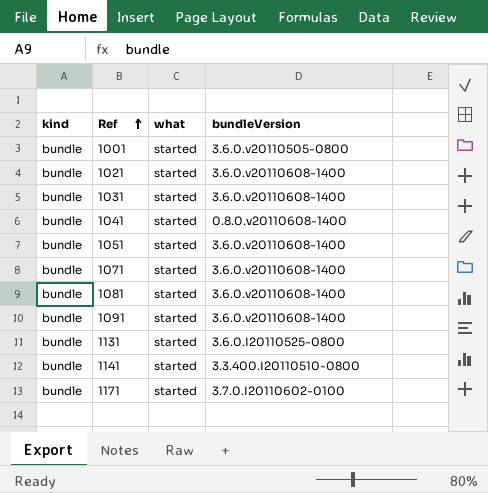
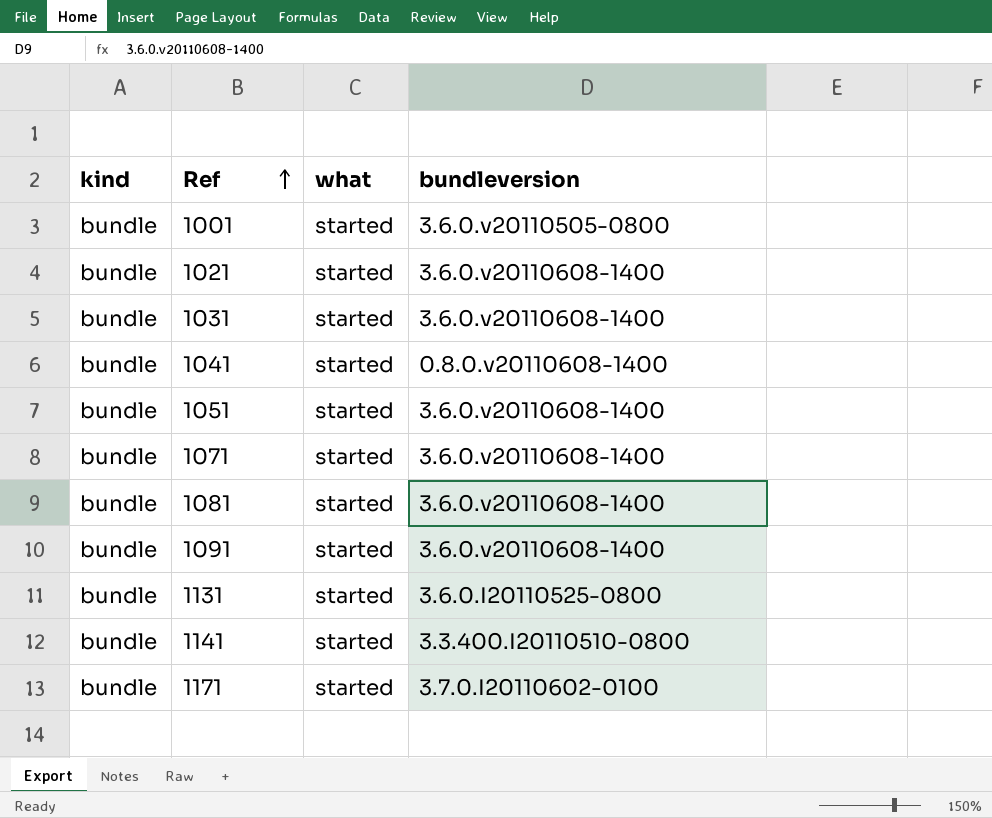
column name: bundleVersion -> bundleversion

